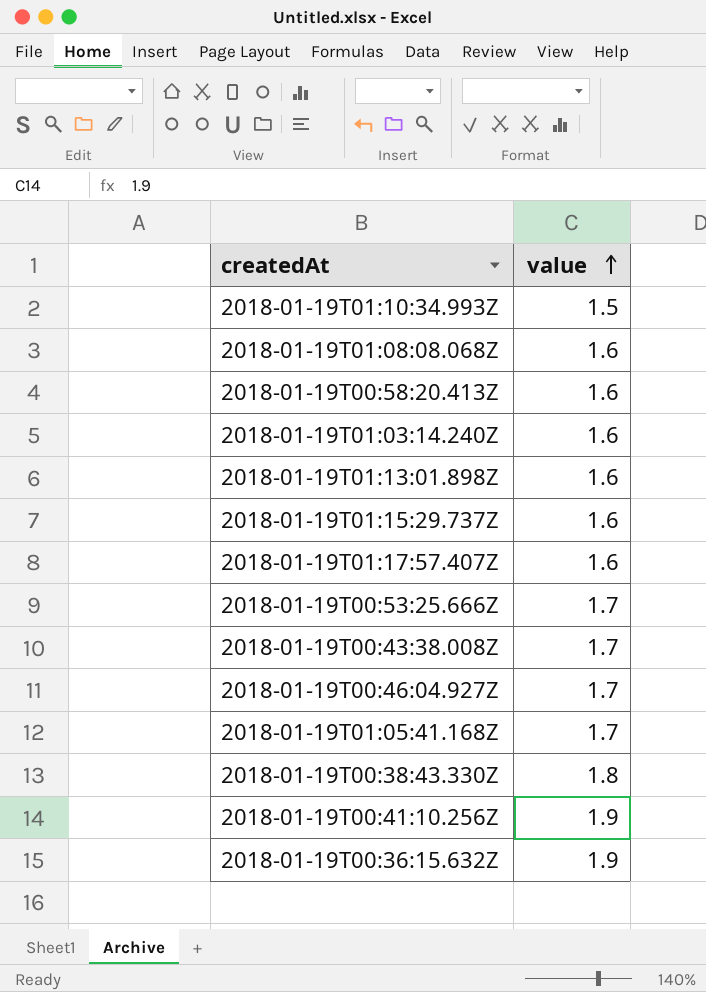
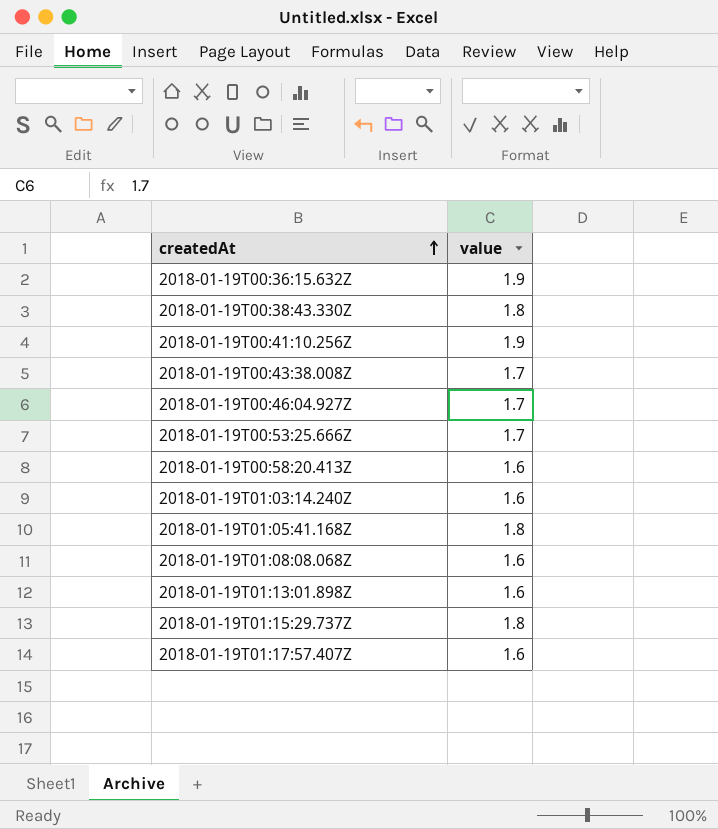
row order: value ascending -> createdAt ascending
row 2018-01-19T01:10:34.993Z: 1.5 -> none
2018-01-19T01:05:41.168Z | value: 1.7 -> 1.8
2018-01-19T01:15:29.737Z | value: 1.6 -> 1.8

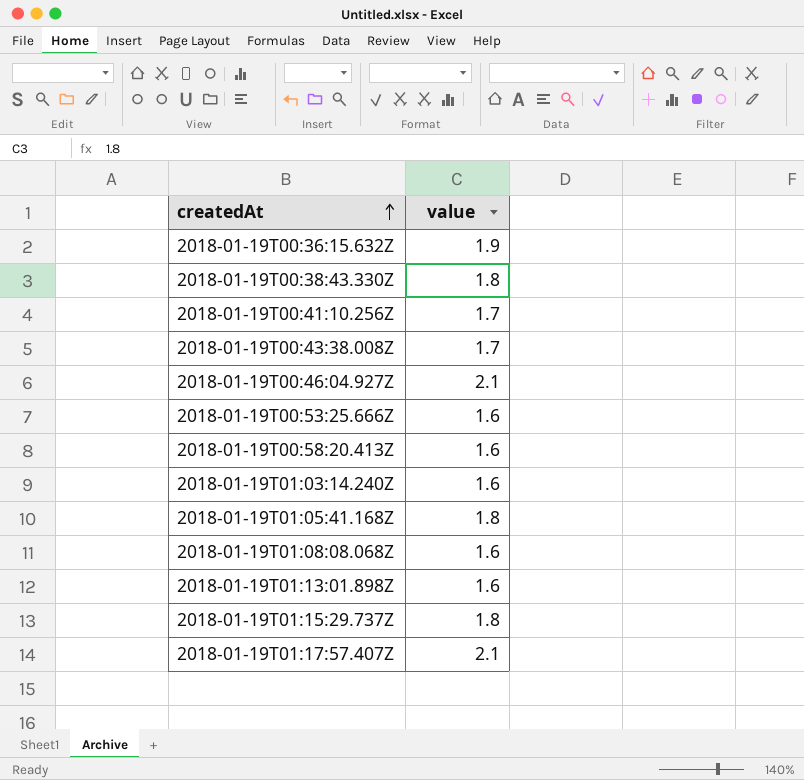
2018-01-19T00:41:10.256Z | value: 1.9 -> 1.7
2018-01-19T00:46:04.927Z | value: 1.7 -> 2.1
2018-01-19T00:53:25.666Z | value: 1.7 -> 1.6
2018-01-19T01:17:57.407Z | value: 1.6 -> 2.1

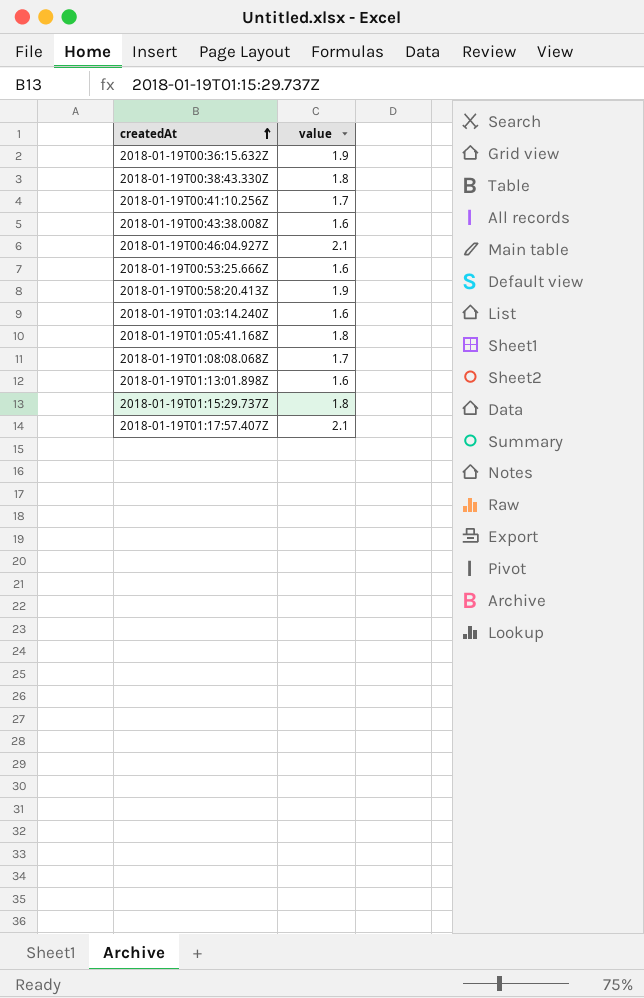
2018-01-19T00:43:38.008Z | value: 1.7 -> 1.6
2018-01-19T00:58:20.413Z | value: 1.6 -> 1.9
2018-01-19T01:08:08.068Z | value: 1.6 -> 1.7

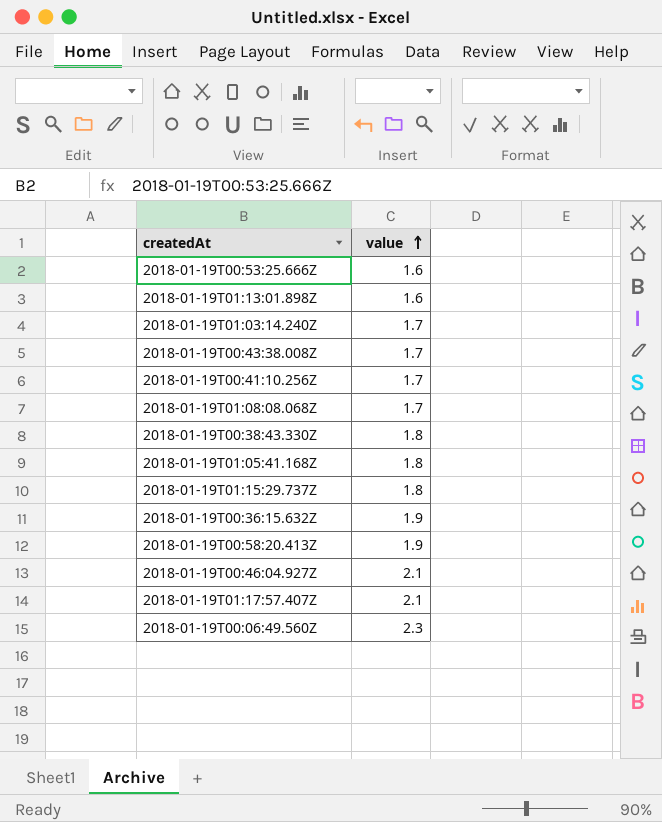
row order: createdAt ascending -> value ascending
2018-01-19T01:03:14.240Z | value: 1.6 -> 1.7
2018-01-19T00:43:38.008Z | value: 1.6 -> 1.7
row 2018-01-19T00:06:49.560Z: none -> 2.3

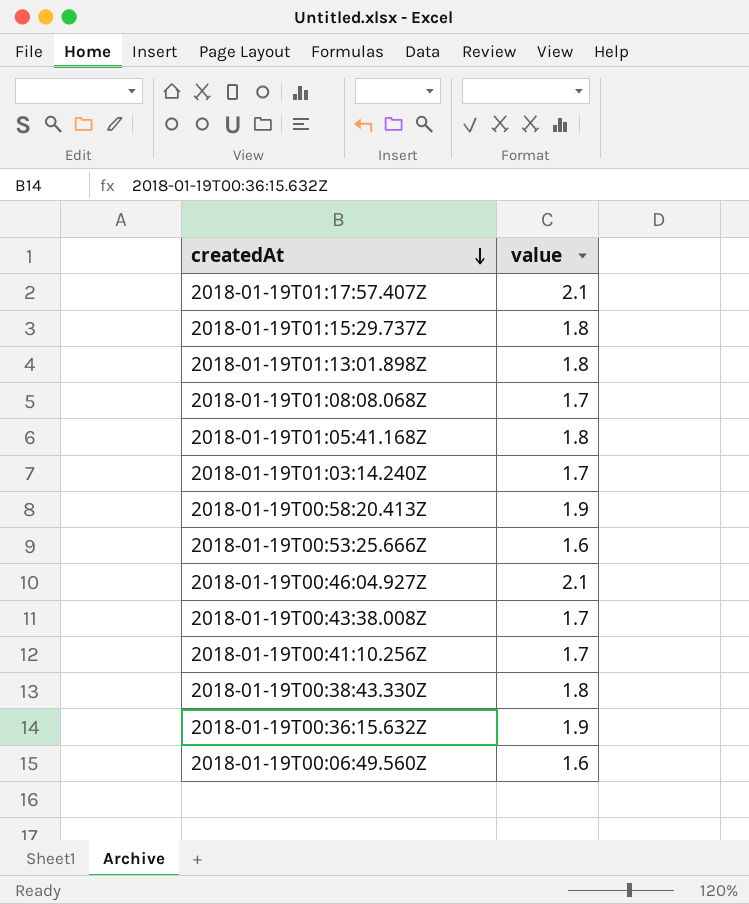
row order: value ascending -> createdAt descending
2018-01-19T01:13:01.898Z | value: 1.6 -> 1.8
2018-01-19T00:06:49.560Z | value: 2.3 -> 1.6

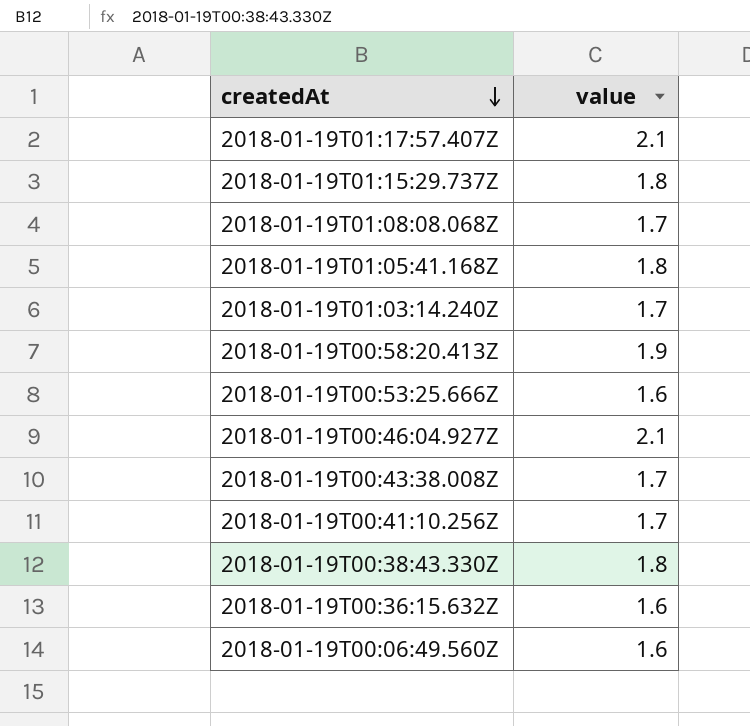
row 2018-01-19T01:13:01.898Z: 1.8 -> none
2018-01-19T00:36:15.632Z | value: 1.9 -> 1.6

